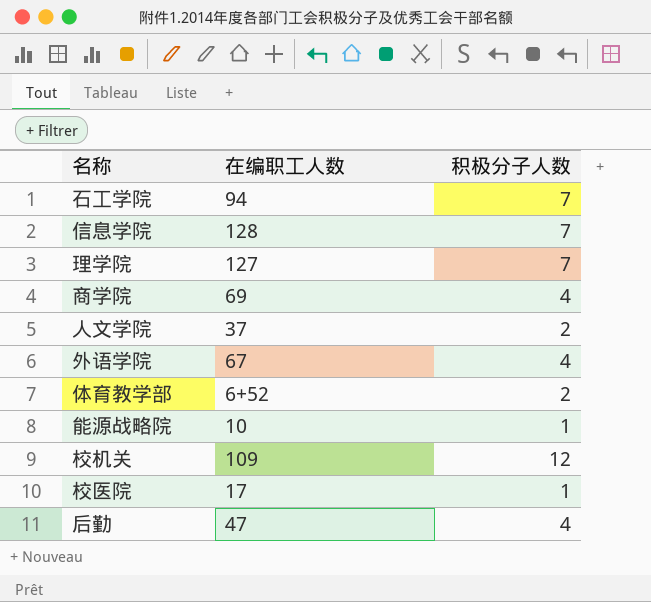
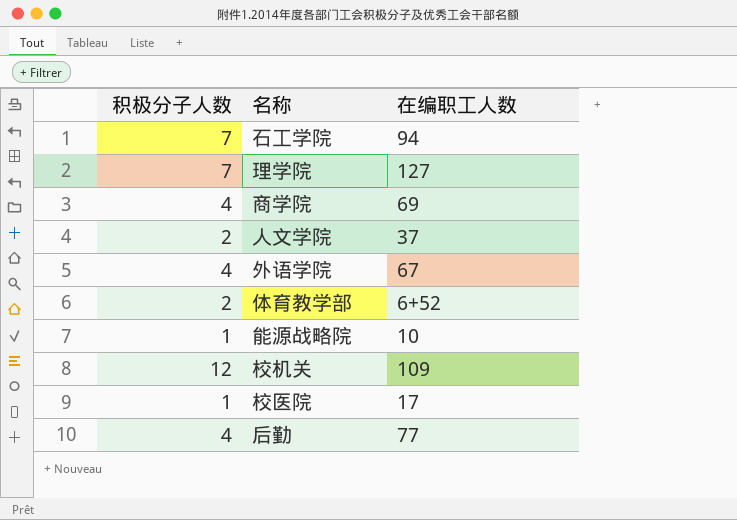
column 积极分子人数 | position: 3 -> 1
row 信息学院: 128 | 7 -> none
后勤 | 在编职工人数: 47 -> 77

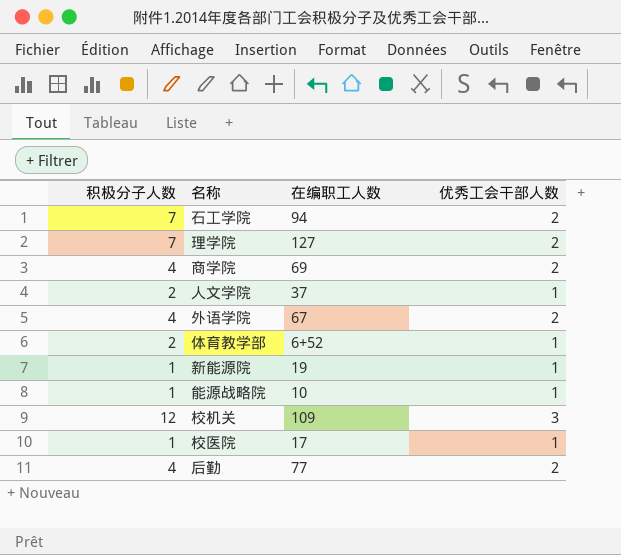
column 优秀工会干部人数 | position: none -> 4
row 新能源院: none -> 1 | 19 | 1

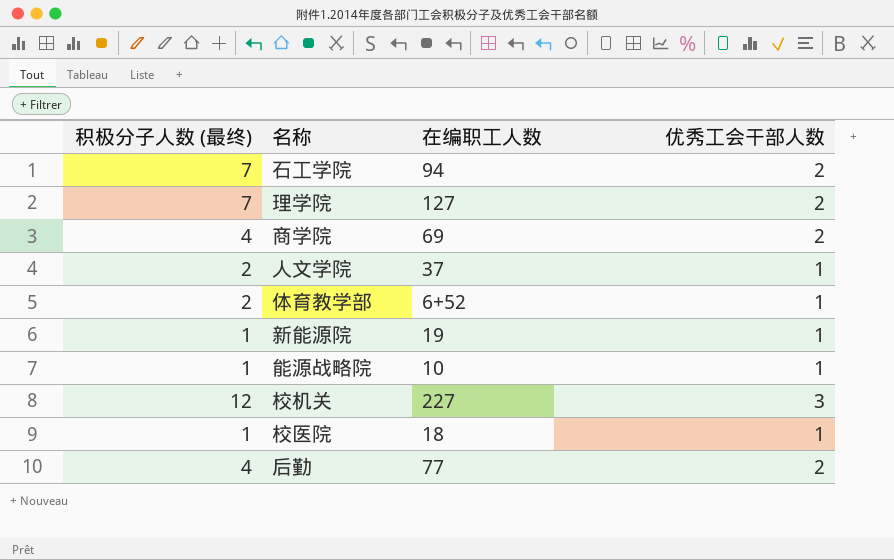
column name: 积极分子人数 -> 积极分子人数 (最终)
row 外语学院: 4 | 67 | 2 -> none
校机关 | 在编职工人数: 109 -> 227
校医院 | 在编职工人数: 17 -> 18

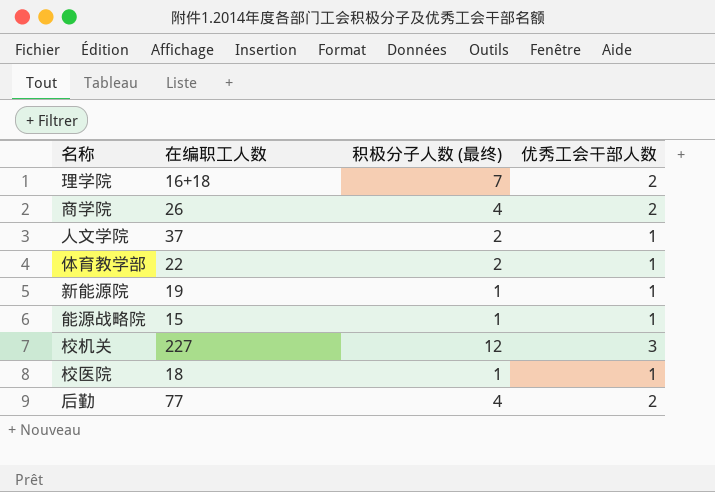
column 积极分子人数 (最终) | position: 1 -> 3
row 石工学院: 7 | 94 | 2 -> none
理学院 | 在编职工人数: 127 -> 16+18
商学院 | 在编职工人数: 69 -> 26
体育教学部 | 在编职工人数: 6+52 -> 22
能源战略院 | 在编职工人数: 10 -> 15

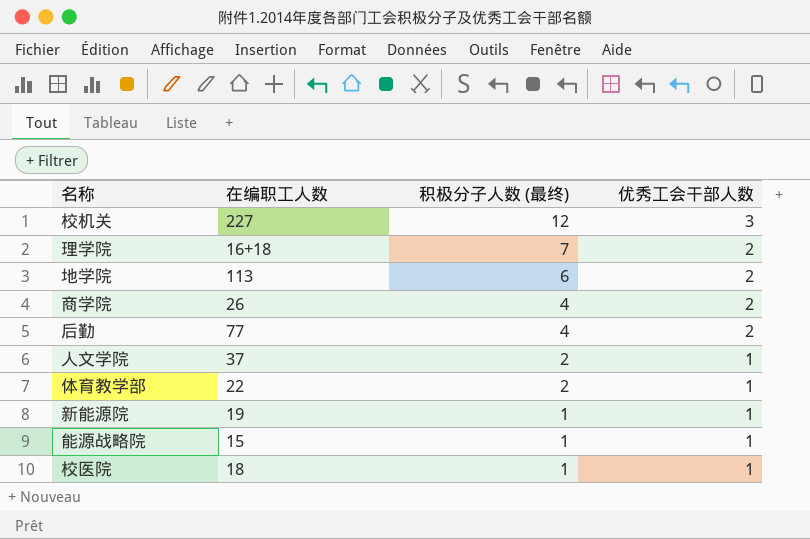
row order: none -> 积极分子人数 (最终) descending
row 地学院: none -> 113 | 6 | 2

